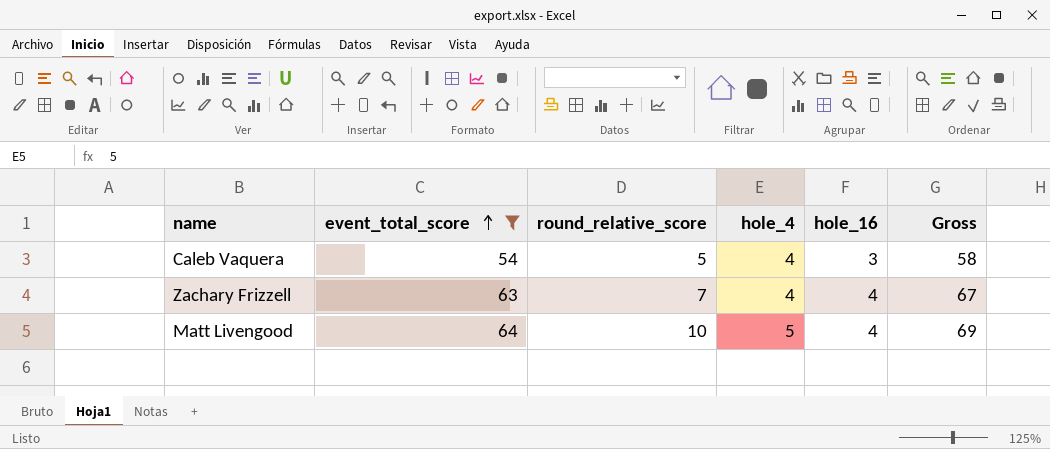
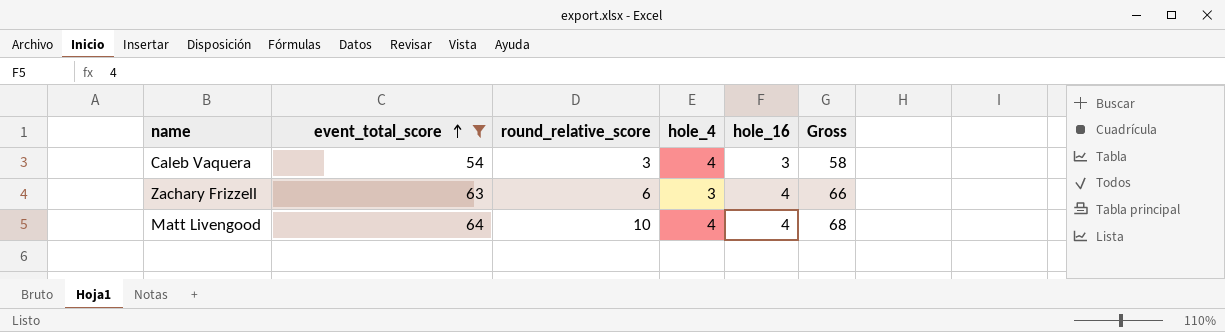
Caleb Vaquera | round_relative_score: 5 -> 3
Zachary Frizzell | round_relative_score: 7 -> 6
Zachary Frizzell | hole_4: 4 -> 3
Zachary Frizzell | Gross: 67 -> 66
Matt Livengood | hole_4: 5 -> 4
Matt Livengood | Gross: 69 -> 68

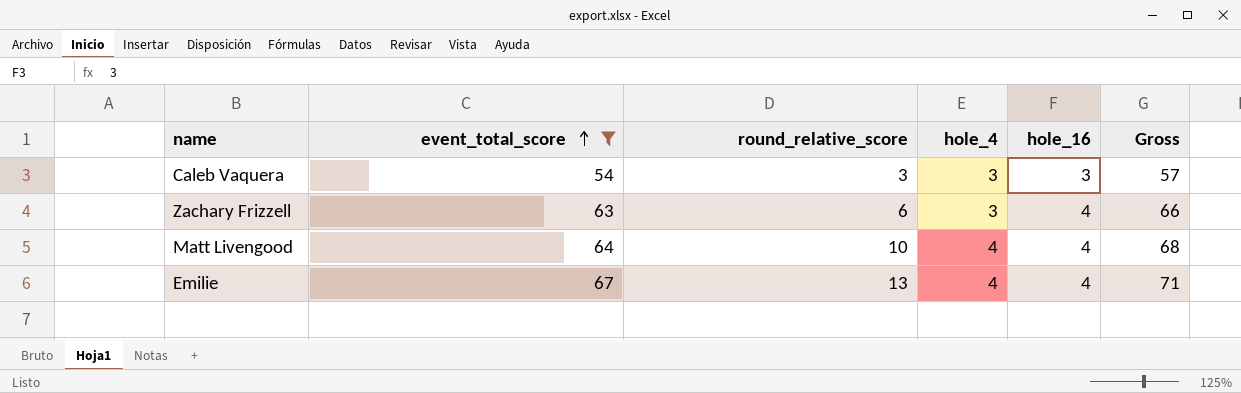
Caleb Vaquera | hole_4: 4 -> 3
Caleb Vaquera | Gross: 58 -> 57
row Emilie: none -> 67 | 13 | 4 | 4 | 71

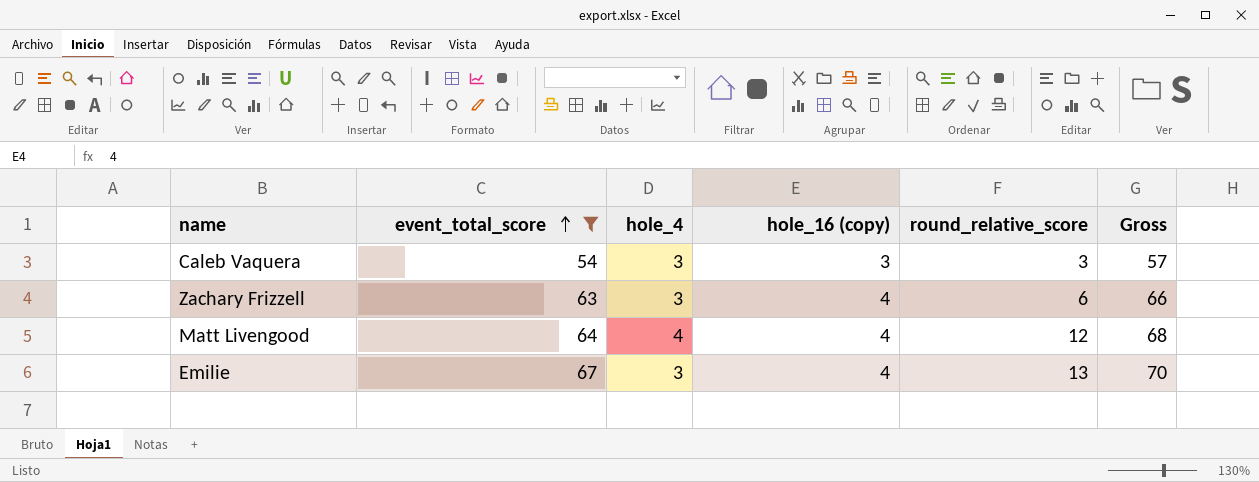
column name: hole_16 -> hole_16 (copy)
column round_relative_score | position: 3 -> 5
Matt Livengood | round_relative_score: 10 -> 12
Emilie | hole_4: 4 -> 3
Emilie | Gross: 71 -> 70

